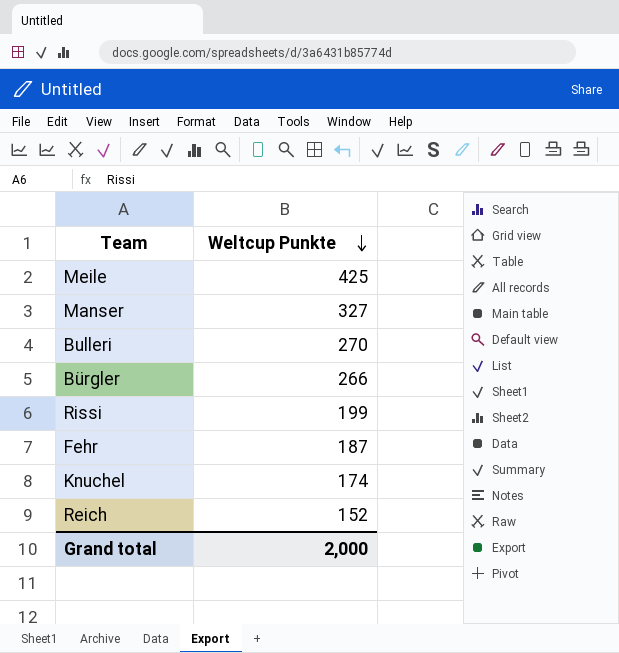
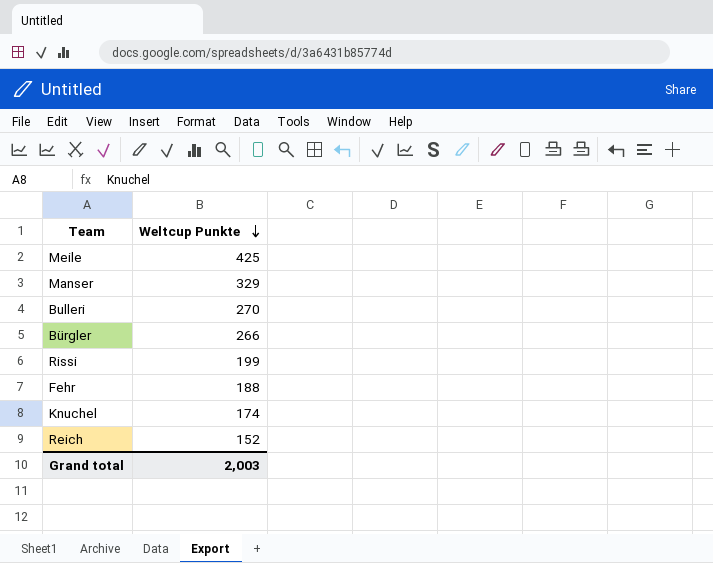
Manser | Weltcup Punkte: 327 -> 329
Fehr | Weltcup Punkte: 187 -> 188
Grand total | Weltcup Punkte: 2,000 -> 2,003

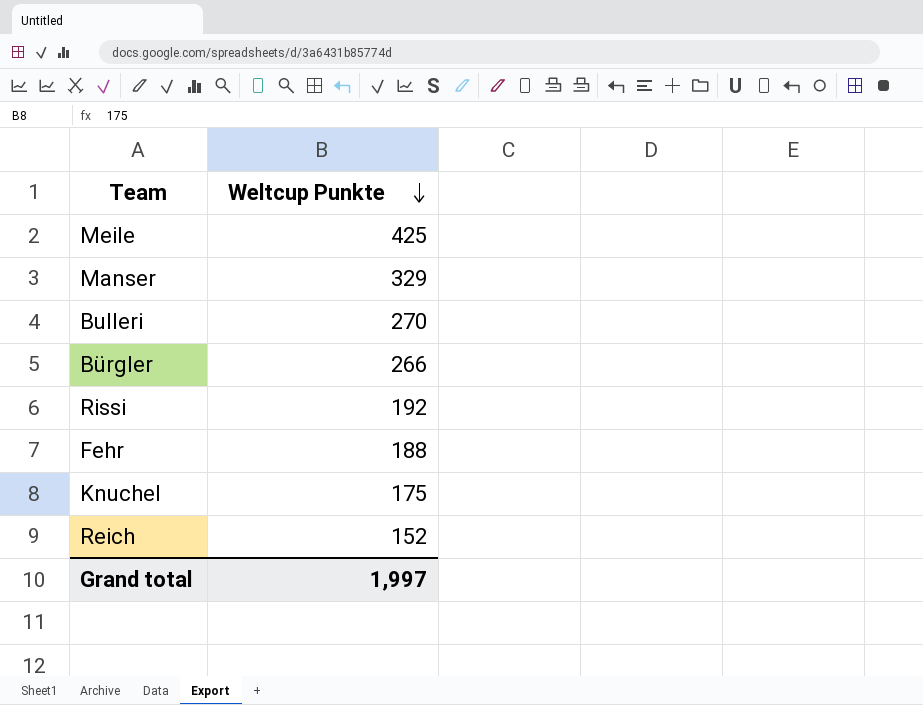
Rissi | Weltcup Punkte: 199 -> 192
Knuchel | Weltcup Punkte: 174 -> 175
Grand total | Weltcup Punkte: 2,003 -> 1,997

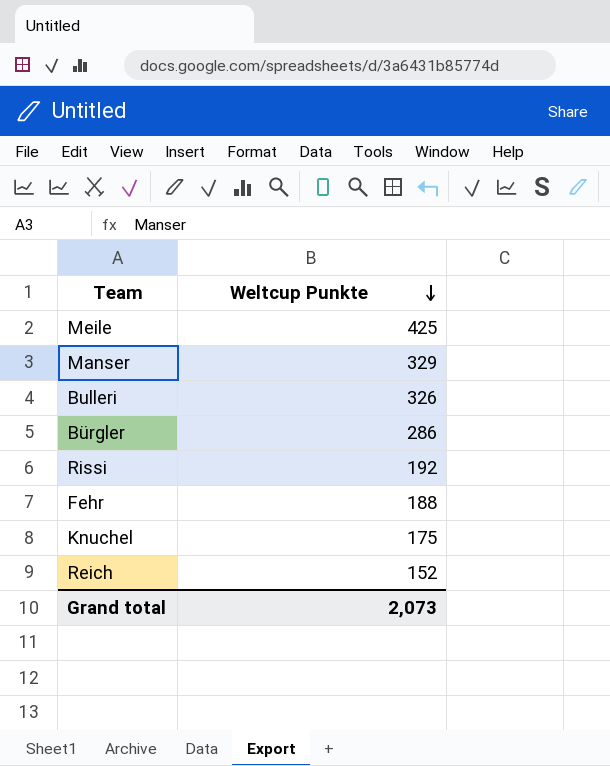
Bulleri | Weltcup Punkte: 270 -> 326
Bürgler | Weltcup Punkte: 266 -> 286
Grand total | Weltcup Punkte: 1,997 -> 2,073

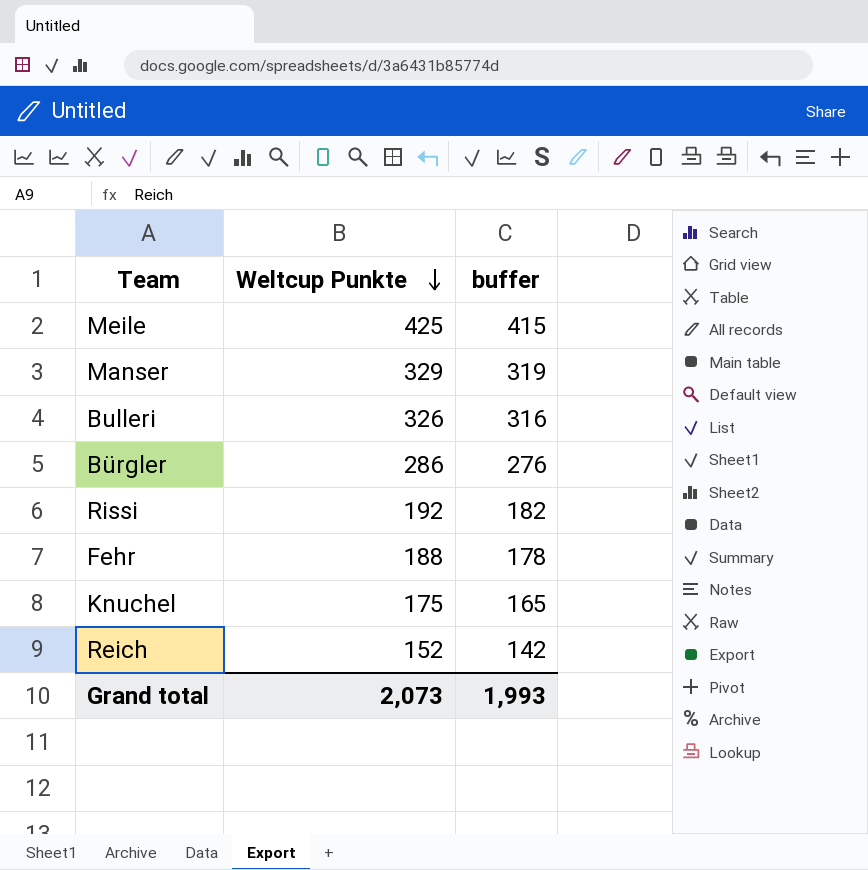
column buffer | formula: none -> [Weltcup Punkte] - 10

